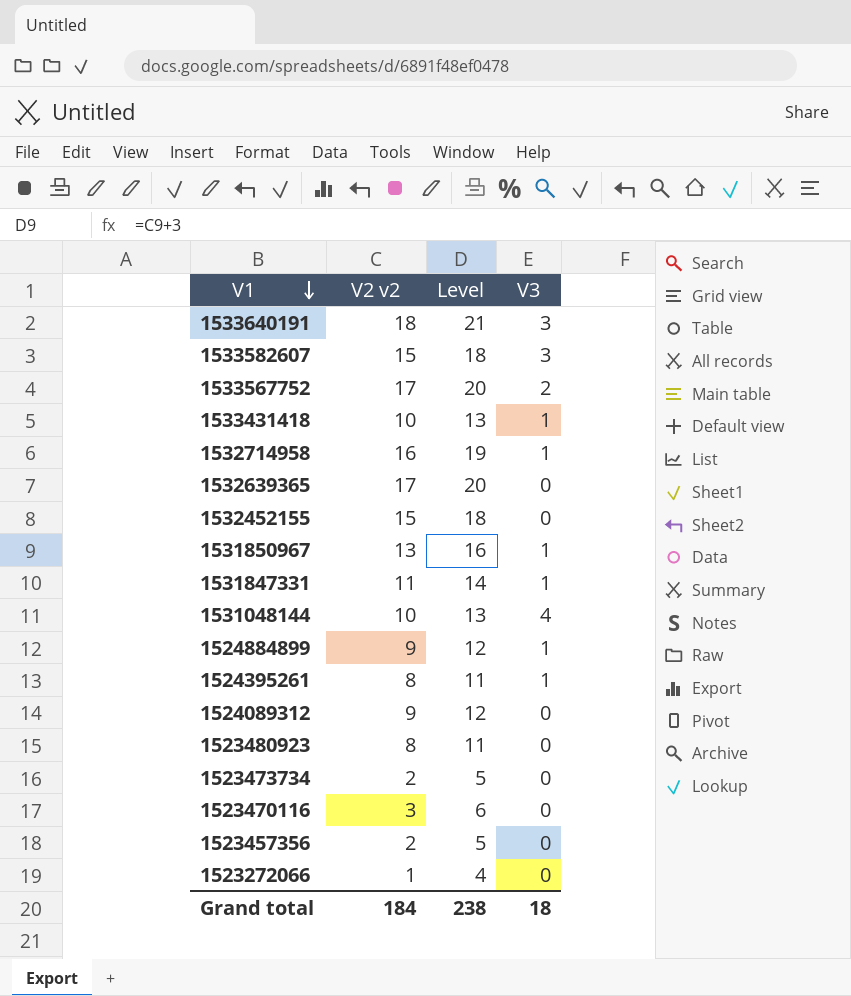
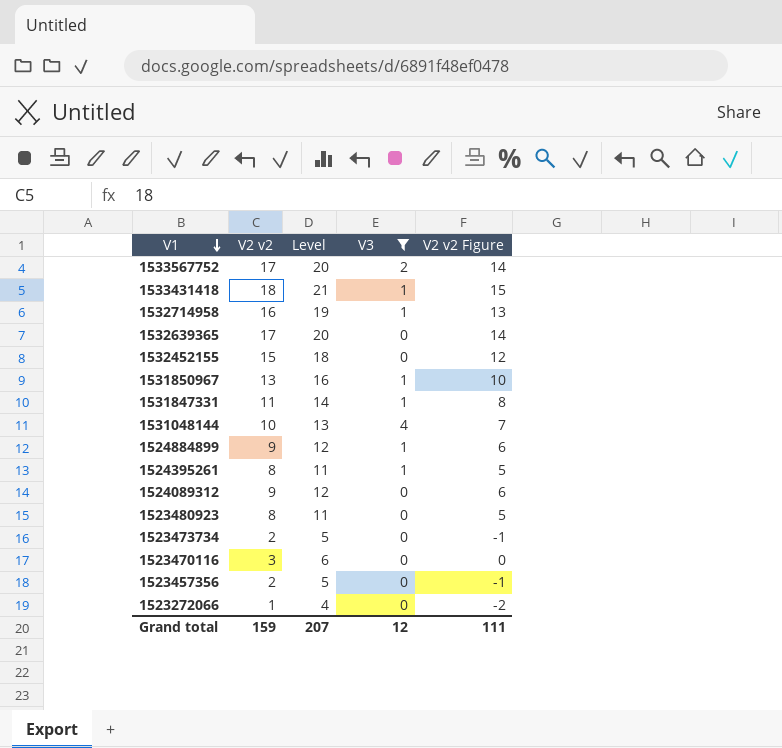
filter: none -> V3 != 3
column V2 v2 Figure | formula: none -> [V2 v2] - 3
1533431418 | V2 v2: 10 -> 18
1533431418 | Level: 13 -> 21
Grand total | V2 v2: 184 -> 159
Grand total | Level: 238 -> 207
Grand total | V3: 18 -> 12

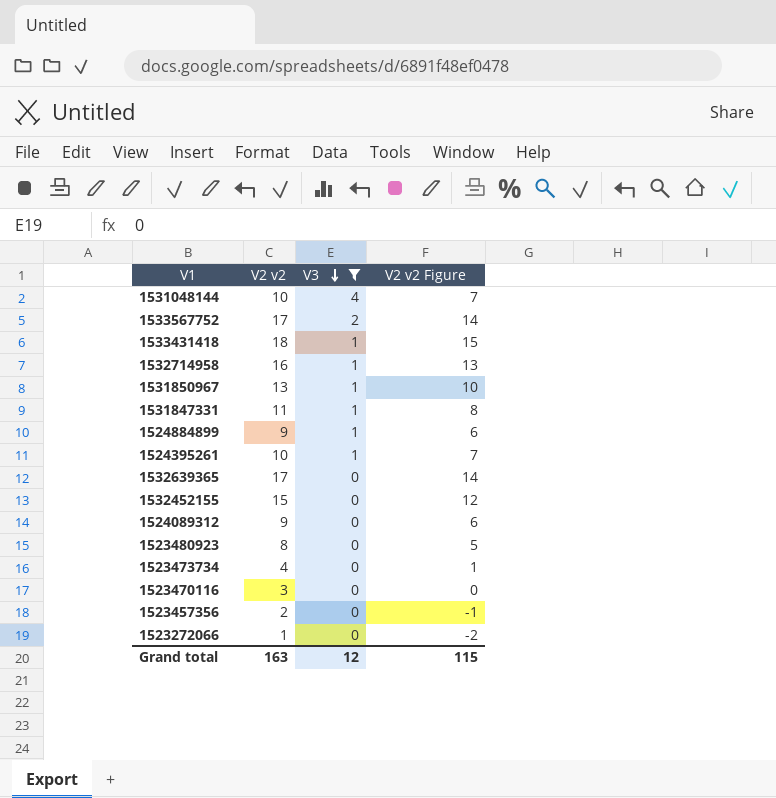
row order: V1 descending -> V3 descending
column Level | formula: [V2 v2] + 3 -> none
1524395261 | V2 v2: 8 -> 10
1524395261 | V2 v2 Figure: 5 -> 7
1523473734 | V2 v2: 2 -> 4
1523473734 | V2 v2 Figure: -1 -> 1
Grand total | V2 v2: 159 -> 163
Grand total | V2 v2 Figure: 111 -> 115

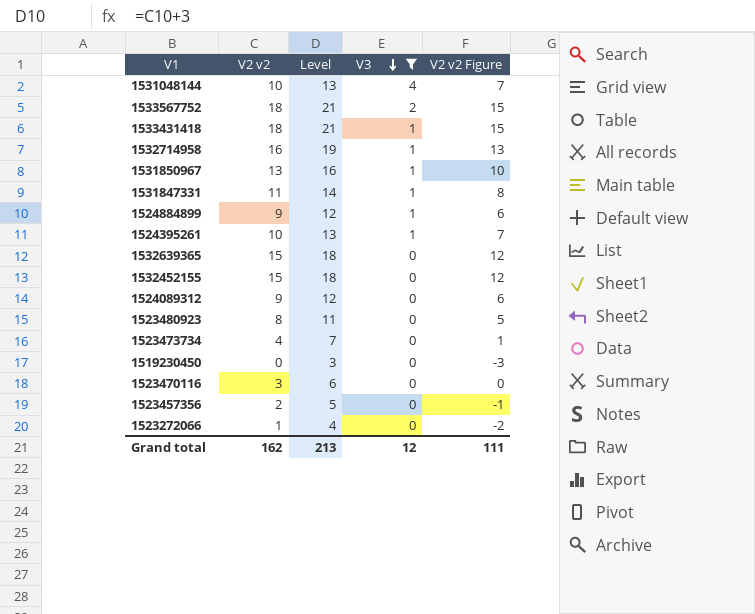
column Level | formula: none -> [V2 v2] + 3
1533567752 | V2 v2: 17 -> 18
1533567752 | V2 v2 Figure: 14 -> 15
1532639365 | V2 v2: 17 -> 15
1532639365 | V2 v2 Figure: 14 -> 12
row 1519230450: none -> 0 | 3 | 0 | -3
Grand total | V2 v2: 163 -> 162
Grand total | V2 v2 Figure: 115 -> 111

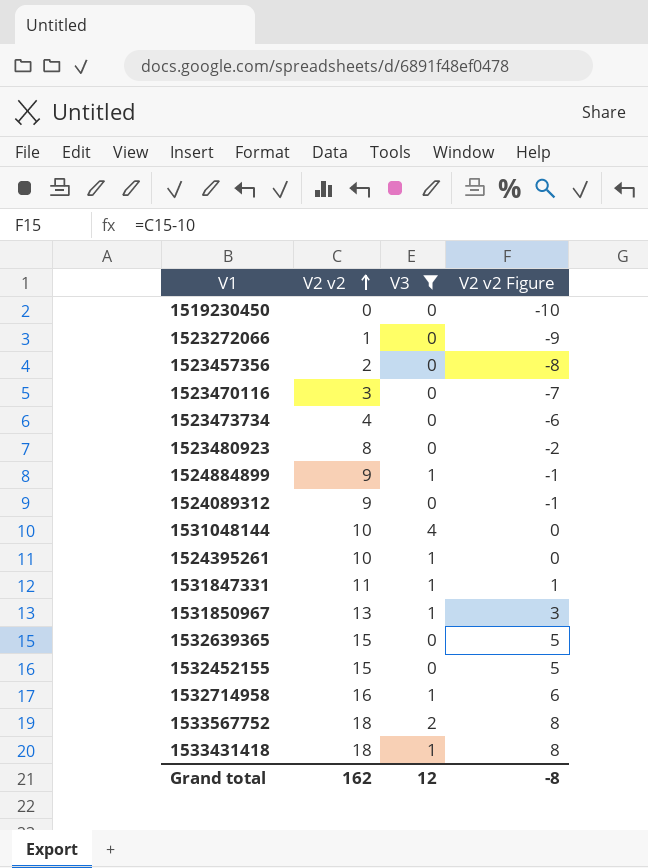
row order: V3 descending -> V2 v2 ascending
column Level | formula: [V2 v2] + 3 -> none
column V2 v2 Figure | formula: [V2 v2] - 3 -> [V2 v2] - 10
Grand total | V2 v2 Figure: 111 -> -8

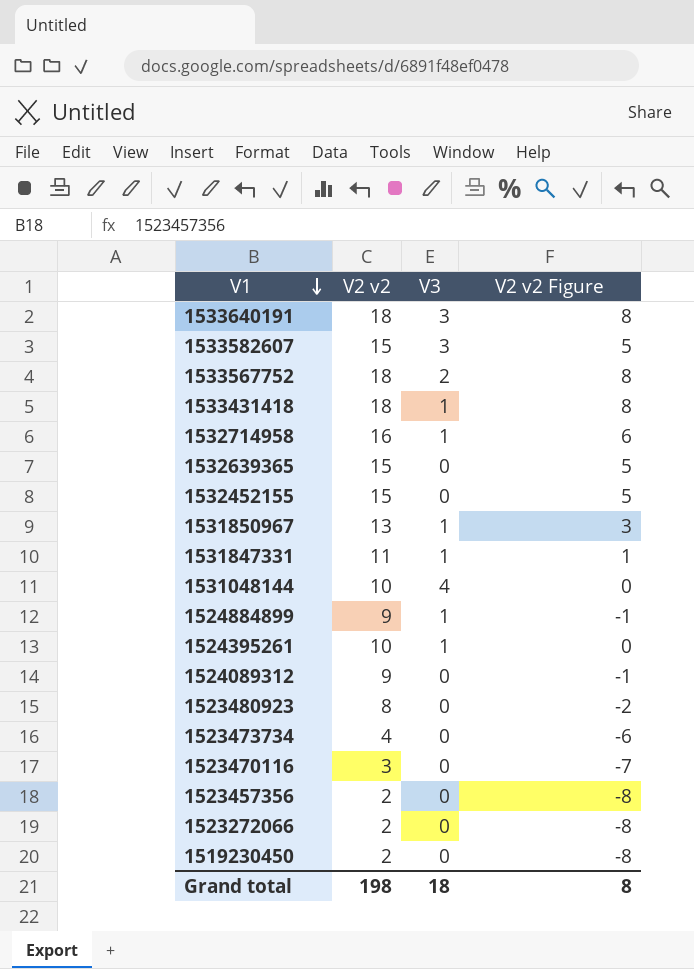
filter: V3 != 3 -> none
row order: V2 v2 ascending -> V1 descending
1523272066 | V2 v2: 1 -> 2
1523272066 | V2 v2 Figure: -9 -> -8
1519230450 | V2 v2: 0 -> 2
1519230450 | V2 v2 Figure: -10 -> -8
Grand total | V2 v2: 162 -> 198
Grand total | V3: 12 -> 18
Grand total | V2 v2 Figure: -8 -> 8

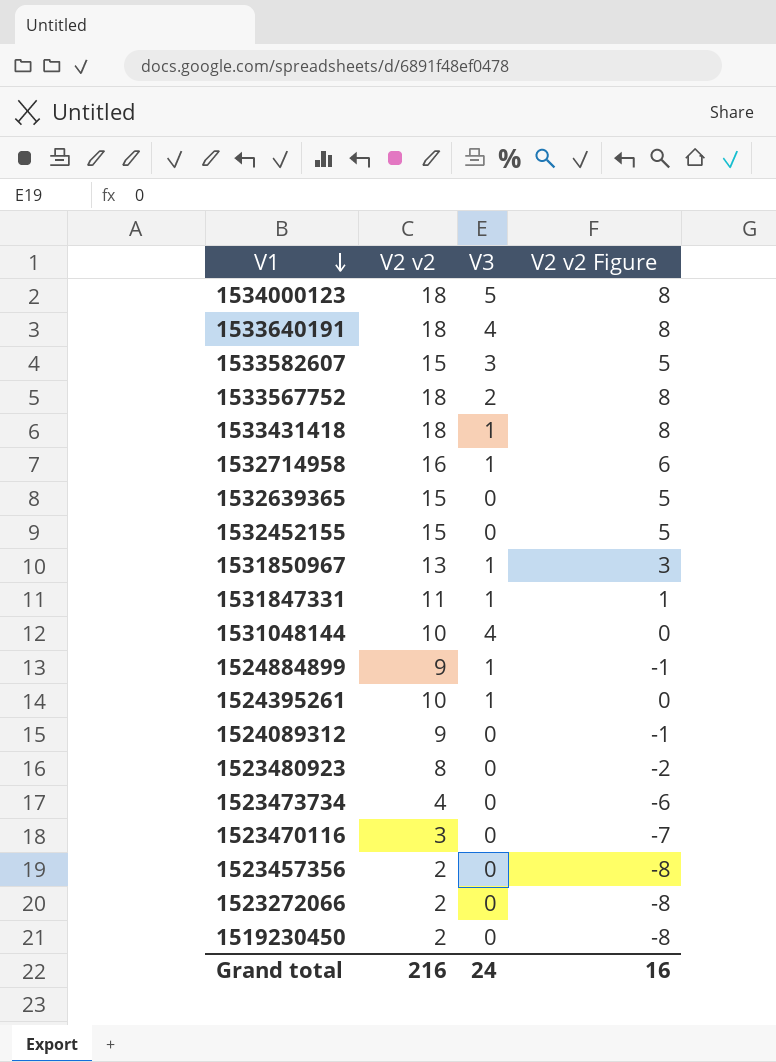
row 1534000123: none -> 18 | 5 | 8
1533640191 | V3: 3 -> 4
Grand total | V2 v2: 198 -> 216
Grand total | V3: 18 -> 24
Grand total | V2 v2 Figure: 8 -> 16

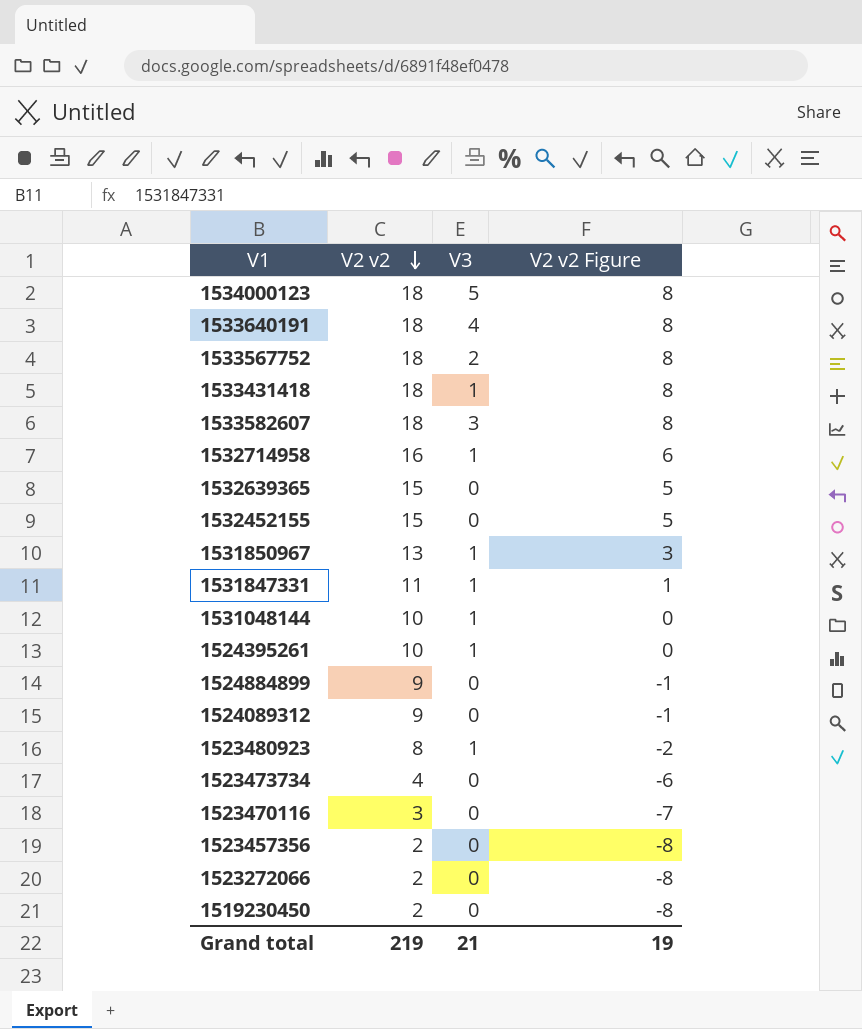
row order: V1 descending -> V2 v2 descending
1533582607 | V2 v2: 15 -> 18
1533582607 | V2 v2 Figure: 5 -> 8
1531048144 | V3: 4 -> 1
1524884899 | V3: 1 -> 0
1523480923 | V3: 0 -> 1
Grand total | V2 v2: 216 -> 219
Grand total | V3: 24 -> 21
Grand total | V2 v2 Figure: 16 -> 19

